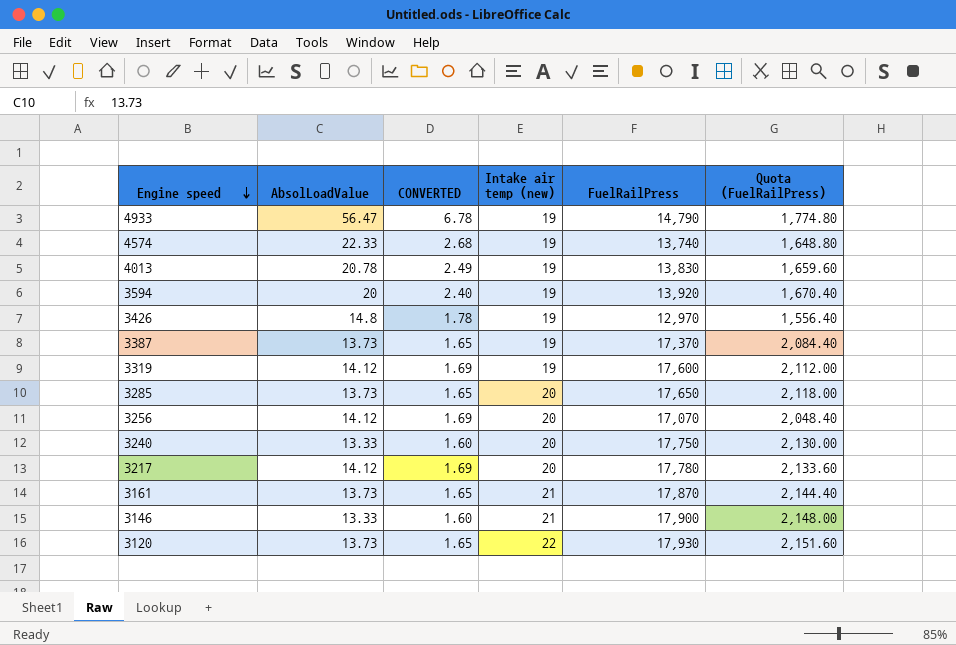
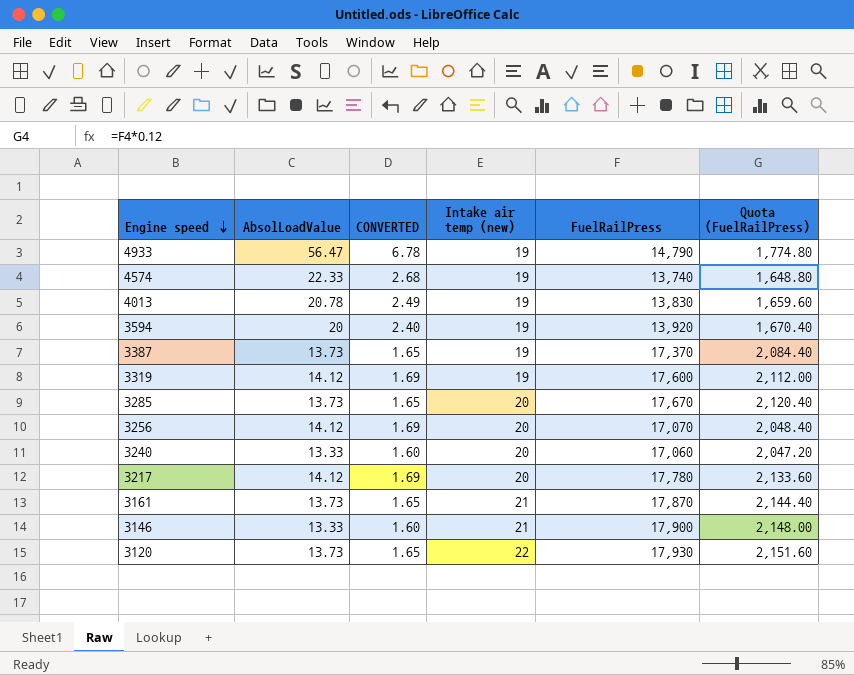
row 3426: 14.8 | 1.78 | 19 | 12,970 | 1,556.40 -> none
3285 | FuelRailPress: 17,650 -> 17,670
3285 | Quota (FuelRailPress): 2,118.00 -> 2,120.40
3240 | FuelRailPress: 17,750 -> 17,060
3240 | Quota (FuelRailPress): 2,130.00 -> 2,047.20

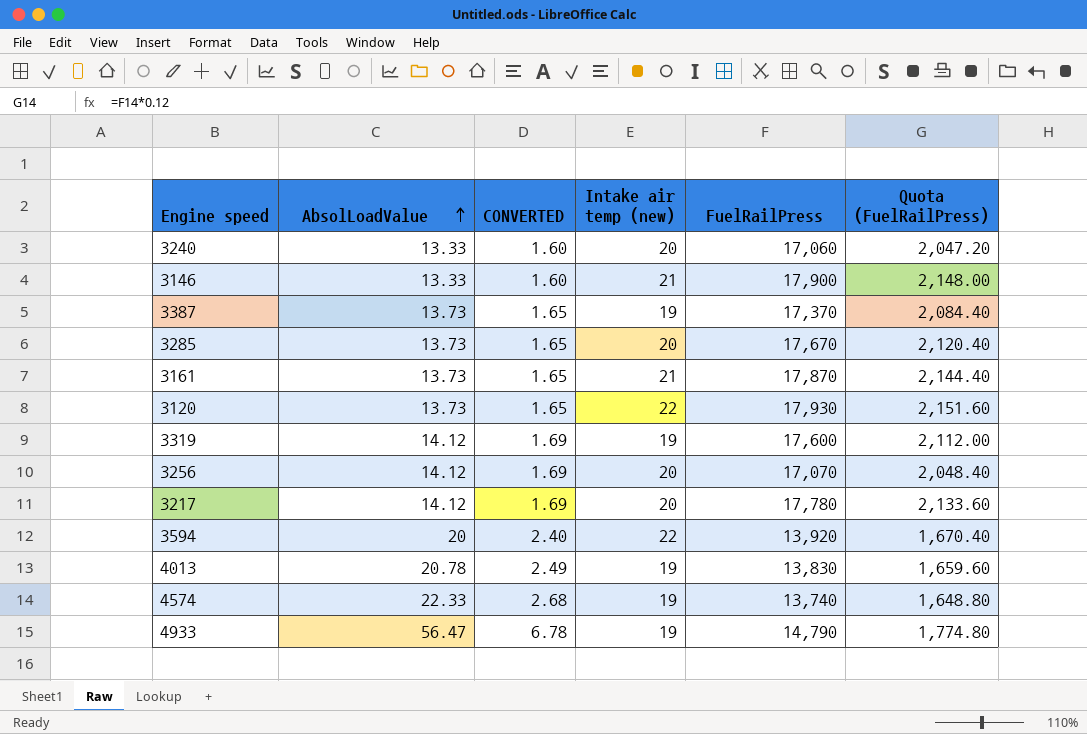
row order: Engine speed descending -> AbsolLoadValue ascending
3594 | Intake air temp (new): 19 -> 22

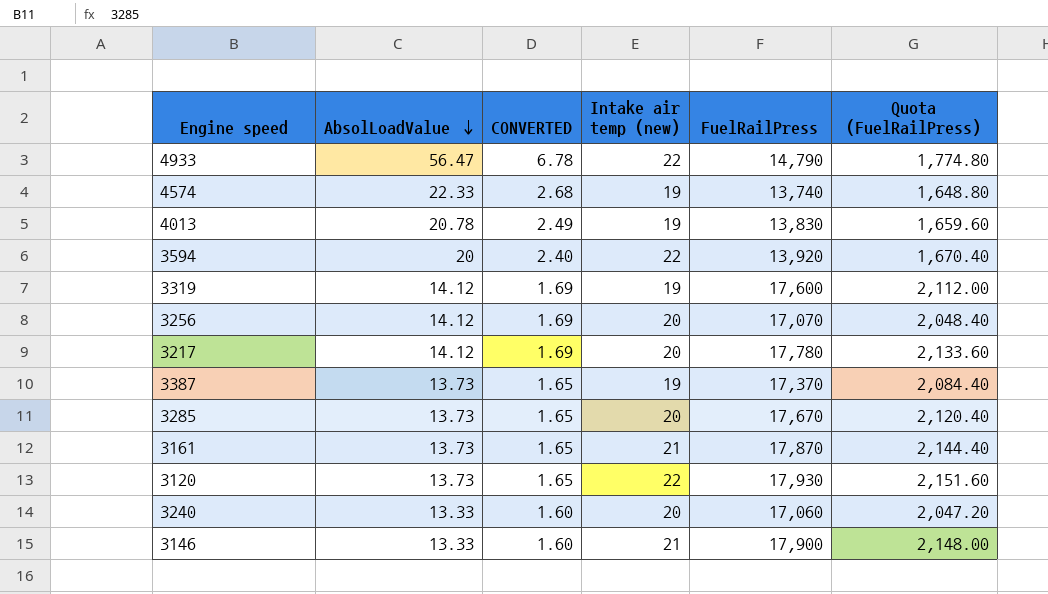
row order: AbsolLoadValue ascending -> AbsolLoadValue descending
4933 | Intake air temp (new): 19 -> 22

